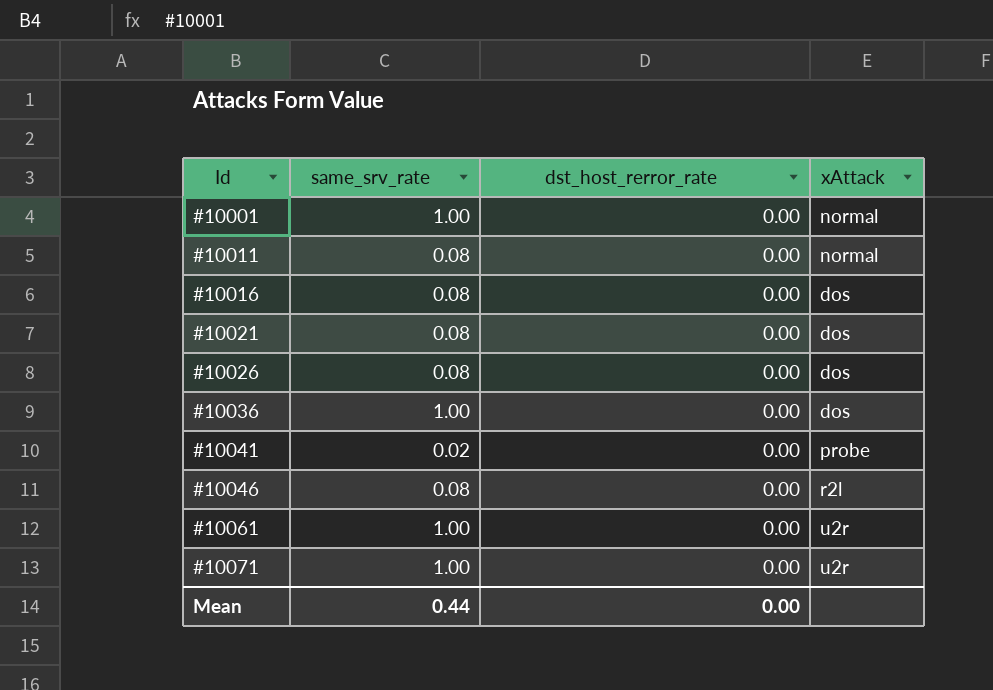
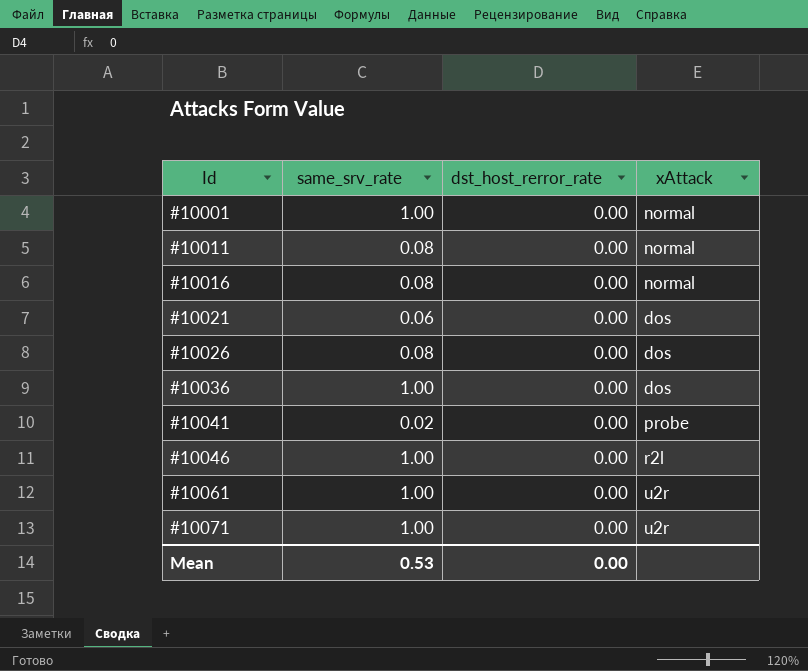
#10016 | xAttack: dos -> normal
#10021 | same_srv_rate: 0.08 -> 0.06
#10046 | same_srv_rate: 0.08 -> 1.00
Mean | same_srv_rate: 0.44 -> 0.53

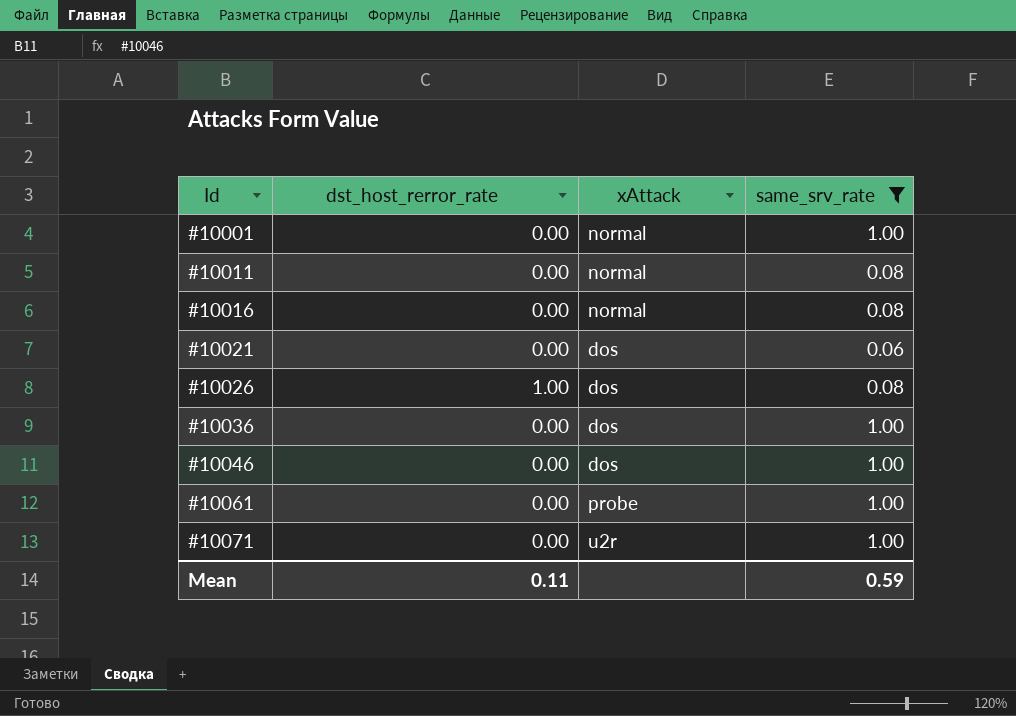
filter: none -> same_srv_rate != 0.02
column same_srv_rate | position: 2 -> 4
#10026 | dst_host_rerror_rate: 0.00 -> 1.00
#10046 | xAttack: r2l -> dos
#10061 | xAttack: u2r -> probe
Mean | dst_host_rerror_rate: 0.00 -> 0.11
Mean | same_srv_rate: 0.53 -> 0.59

